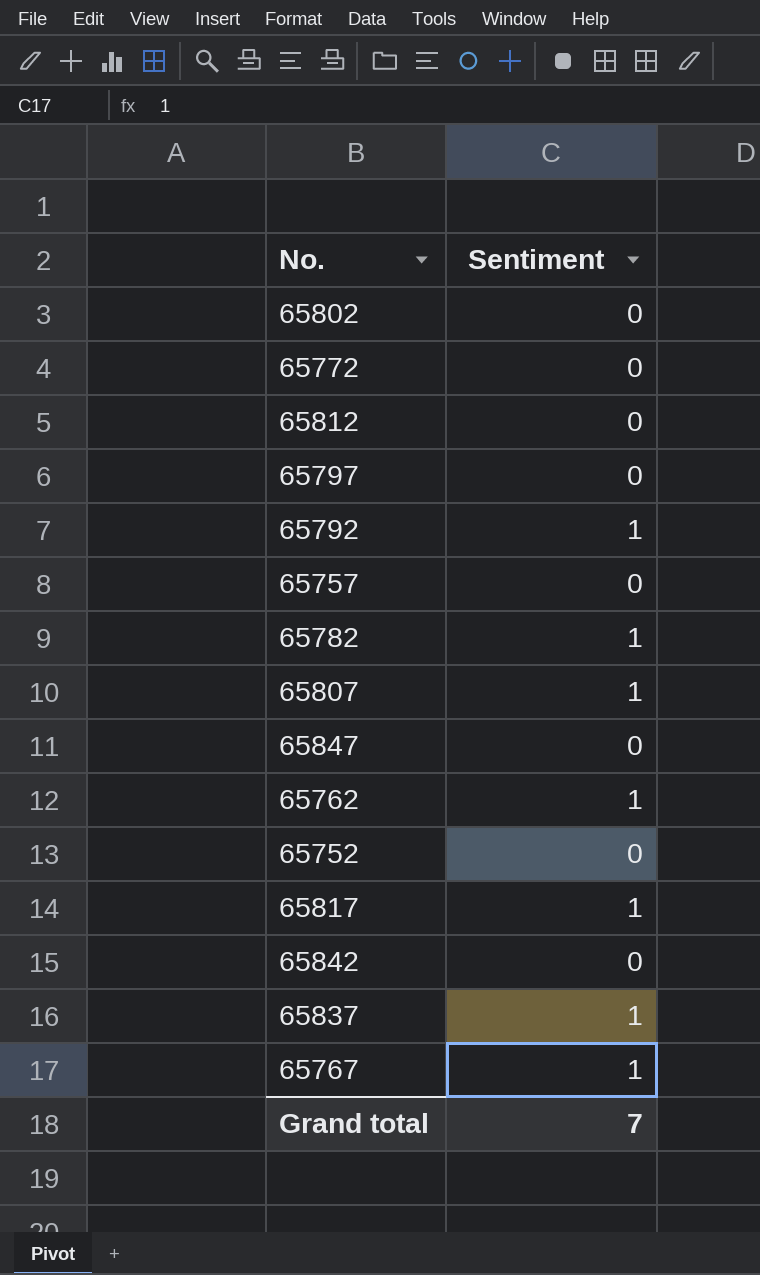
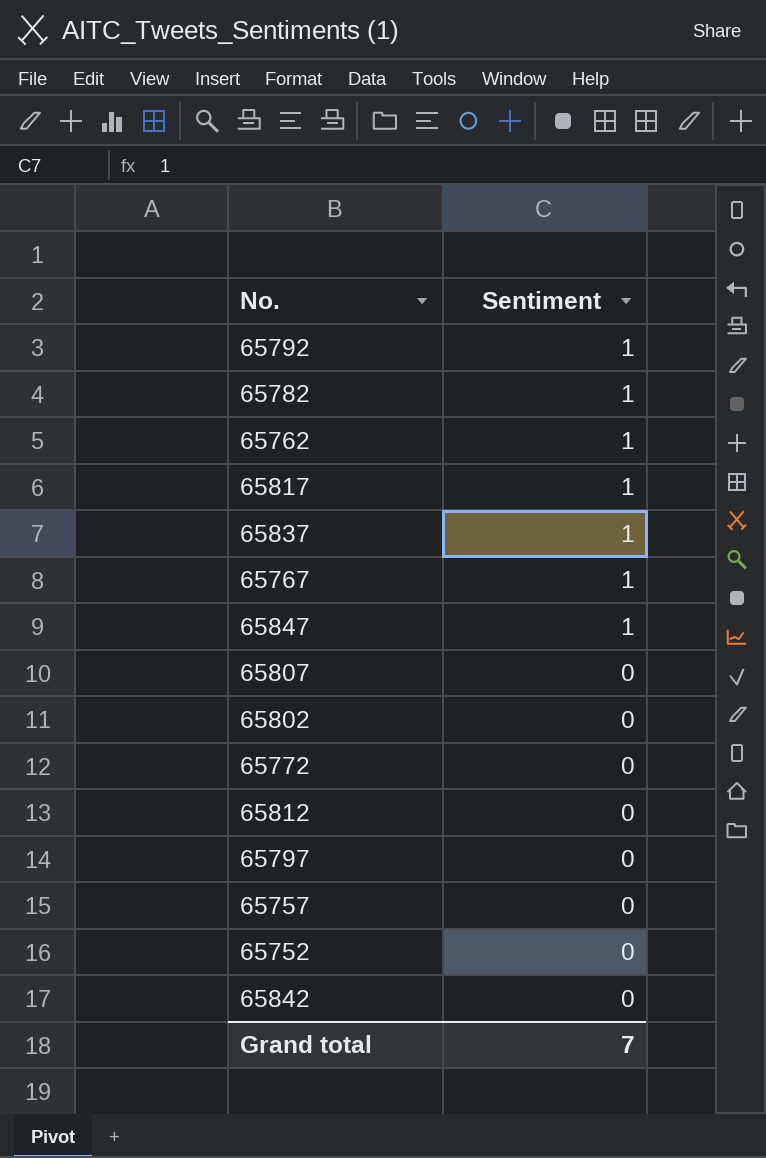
row order: none -> Sentiment descending
65847 | Sentiment: 0 -> 1
65807 | Sentiment: 1 -> 0

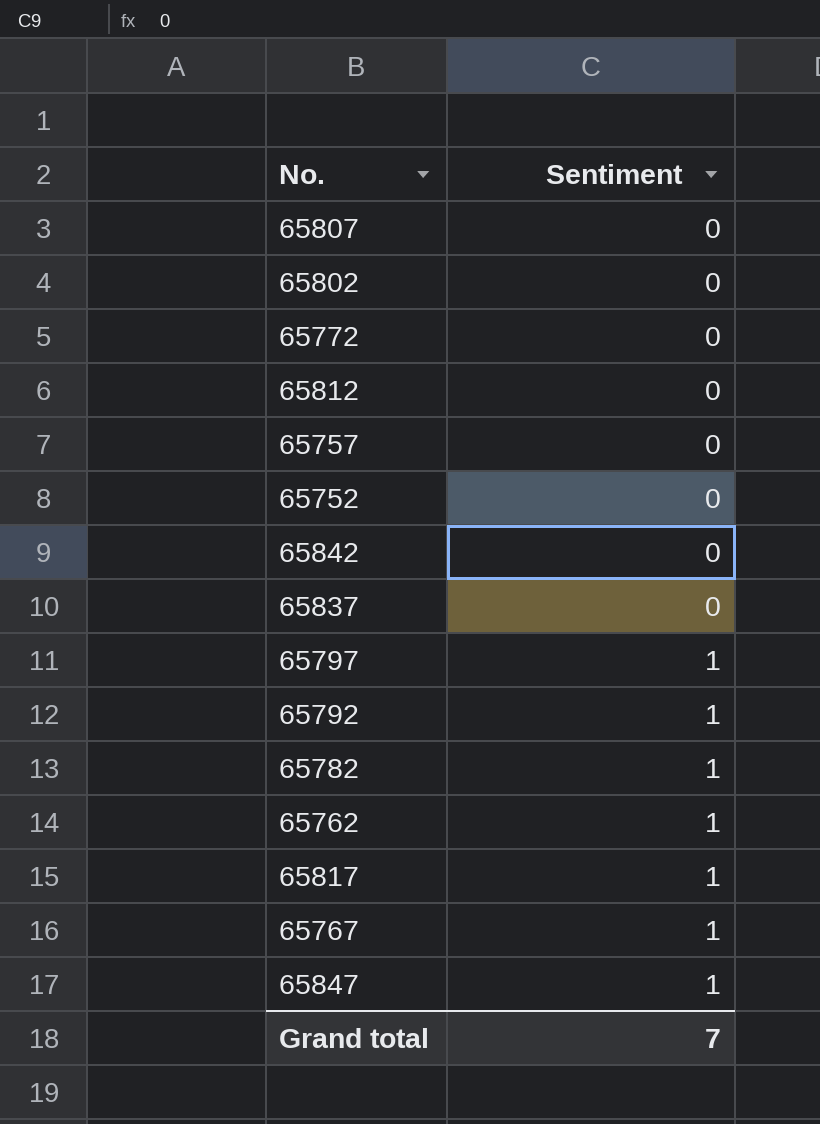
row order: Sentiment descending -> Sentiment ascending
65837 | Sentiment: 1 -> 0
65797 | Sentiment: 0 -> 1

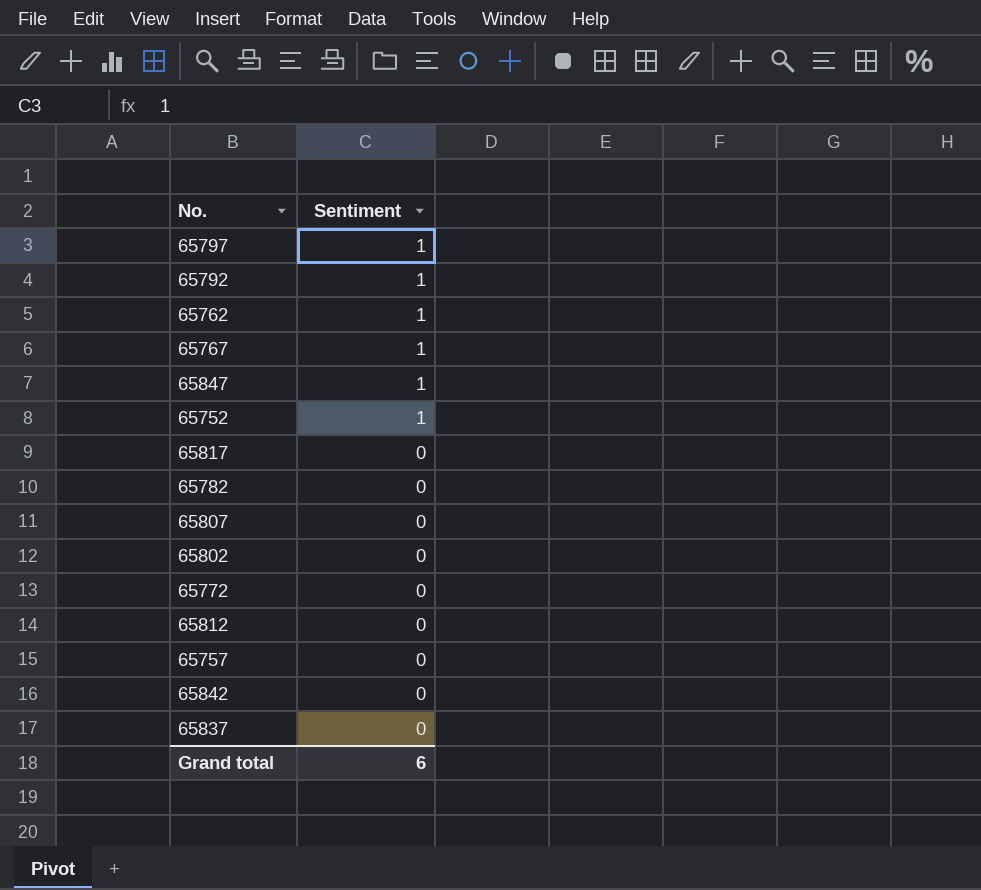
row order: Sentiment ascending -> Sentiment descending
65752 | Sentiment: 0 -> 1
65817 | Sentiment: 1 -> 0
65782 | Sentiment: 1 -> 0
Grand total | Sentiment: 7 -> 6

